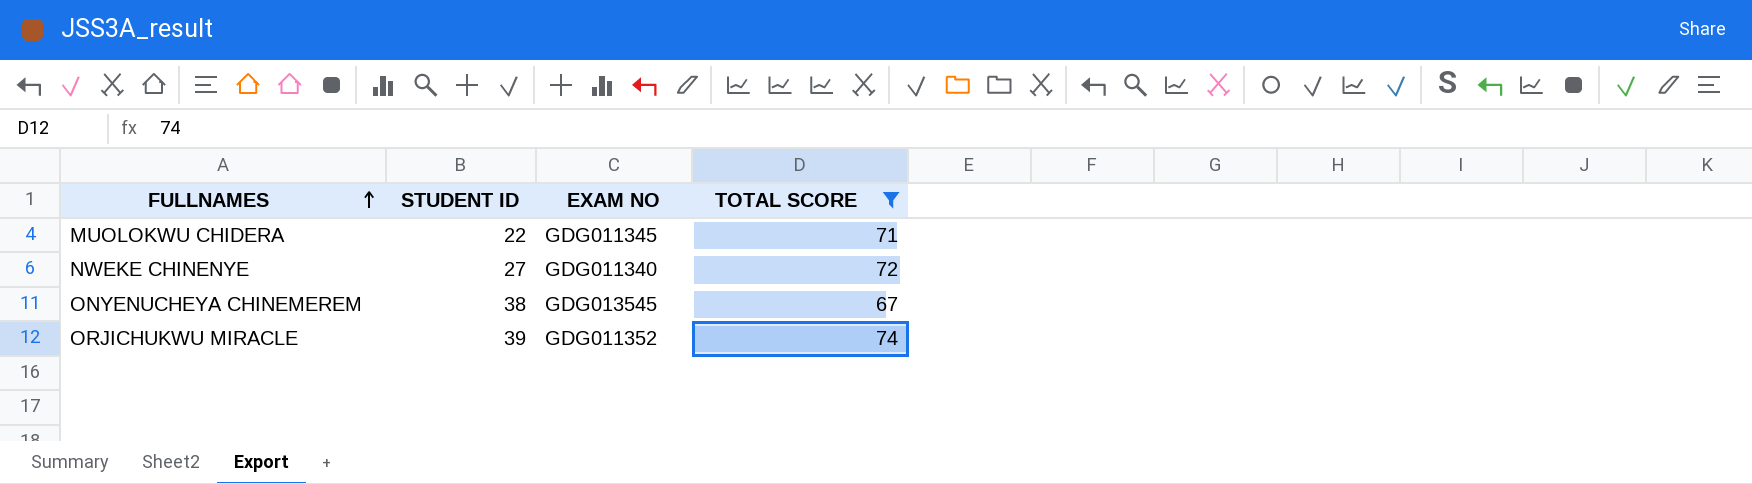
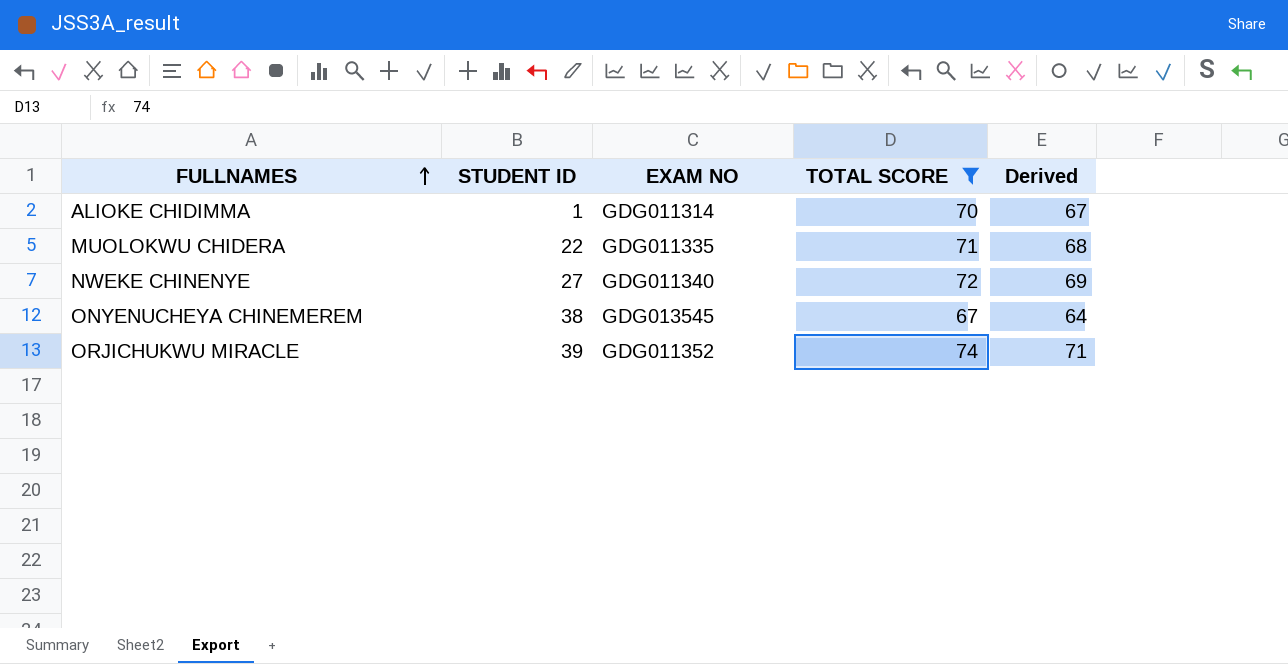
column Derived | formula: none -> [TOTAL SCORE] - 3
row ALIOKE CHIDIMMA: none -> 1 | GDG011314 | 70 | 67
MUOLOKWU CHIDERA | EXAM NO: GDG011345 -> GDG011335

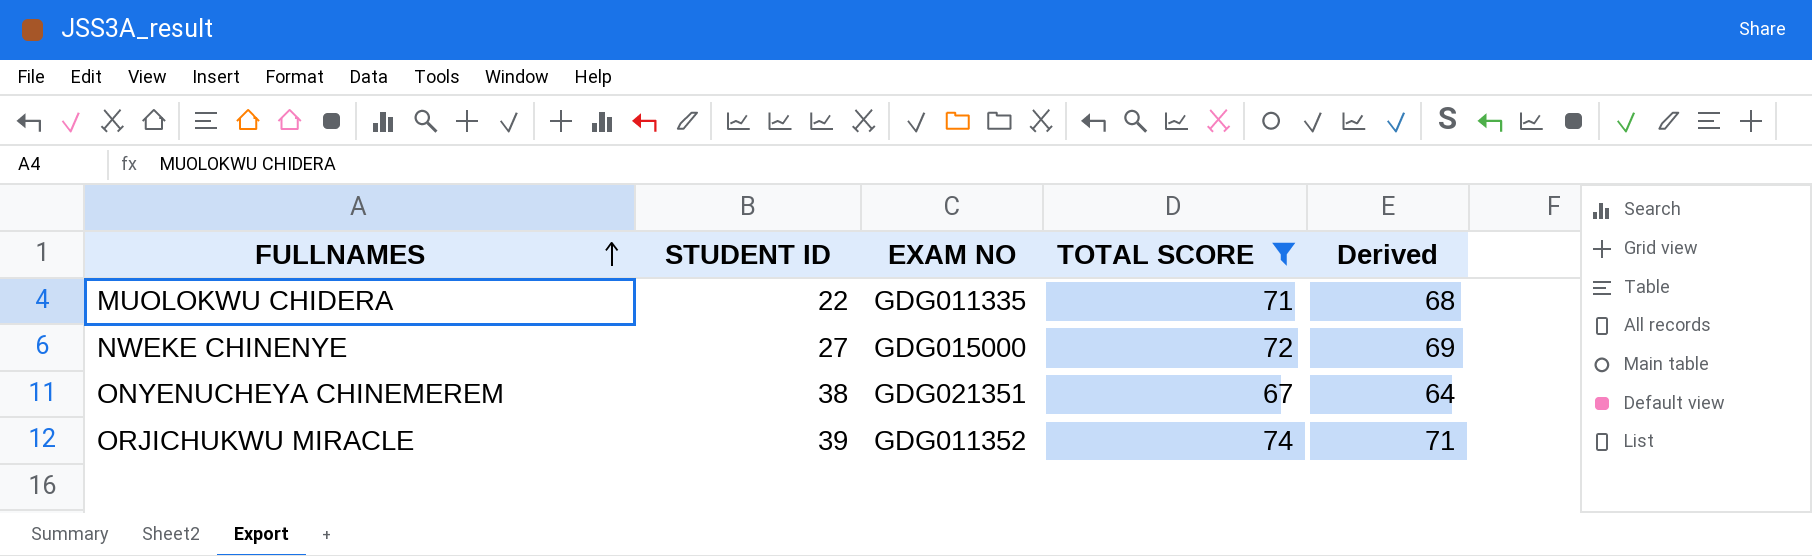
row ALIOKE CHIDIMMA: 1 | GDG011314 | 70 | 67 -> none
NWEKE CHINENYE | EXAM NO: GDG011340 -> GDG015000
ONYENUCHEYA CHINEMEREM | EXAM NO: GDG013545 -> GDG021351

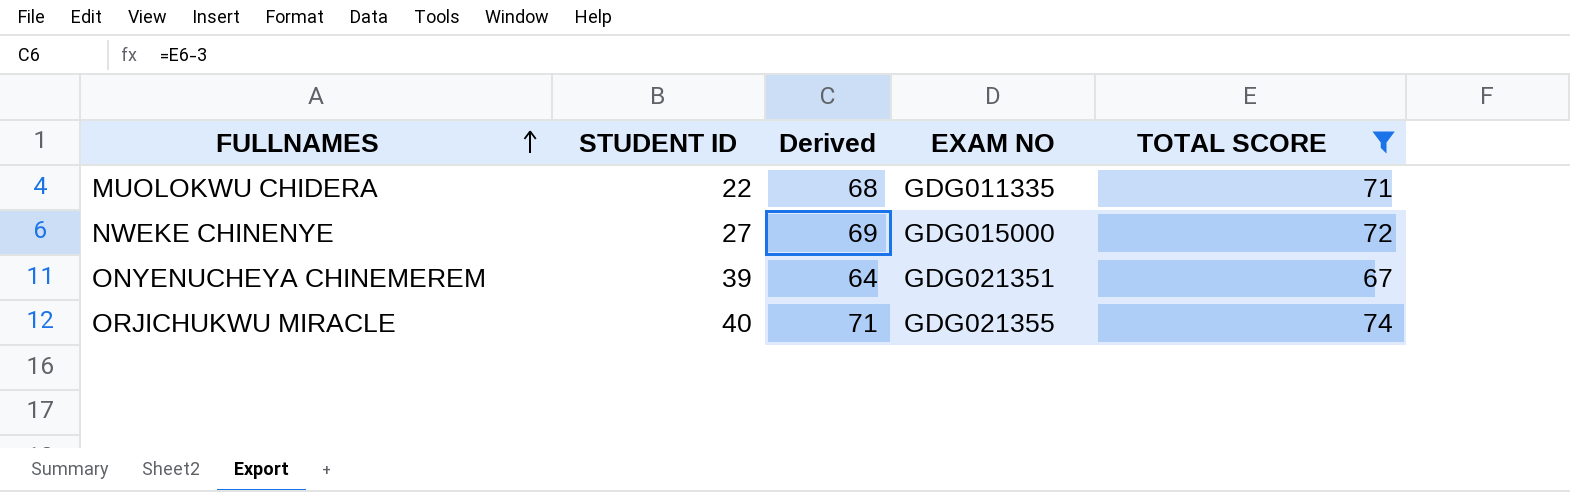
column Derived | position: 5 -> 3
ONYENUCHEYA CHINEMEREM | STUDENT ID: 38 -> 39
ORJICHUKWU MIRACLE | STUDENT ID: 39 -> 40
ORJICHUKWU MIRACLE | EXAM NO: GDG011352 -> GDG021355

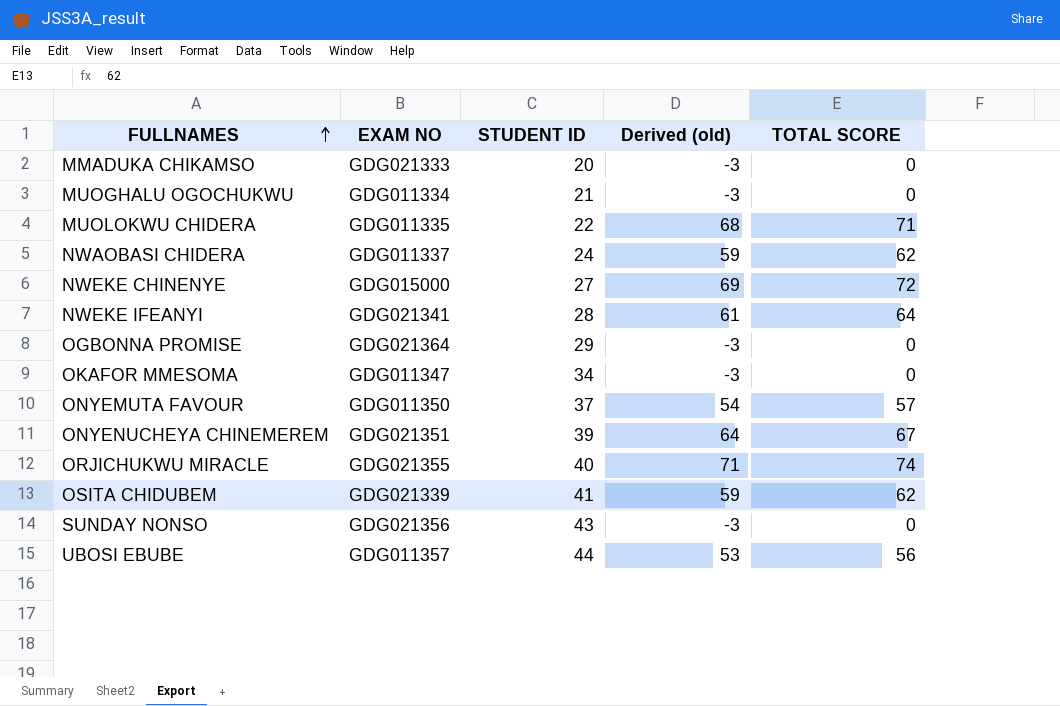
filter: TOTAL SCORE >= 67 -> none
column EXAM NO | position: 4 -> 2
column name: Derived -> Derived (old)

